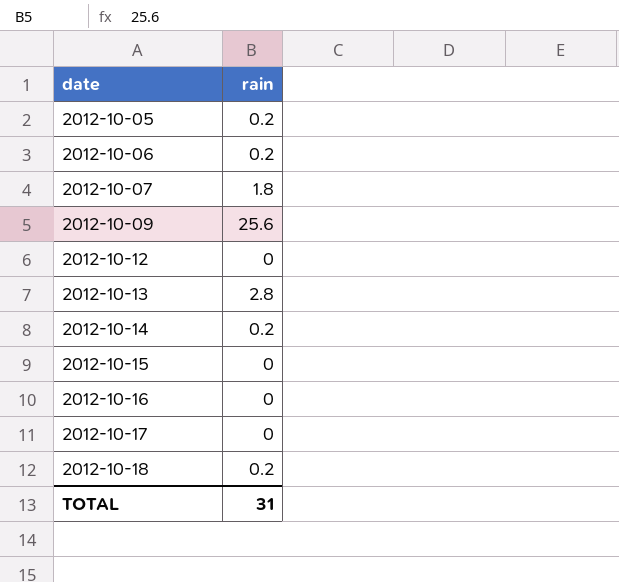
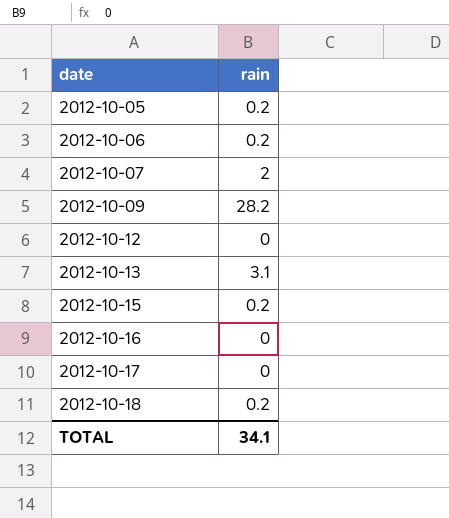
row 2012-10-14: 0.2 -> none
2012-10-07 | rain: 1.8 -> 2
2012-10-09 | rain: 25.6 -> 28.2
2012-10-13 | rain: 2.8 -> 3.1
2012-10-15 | rain: 0 -> 0.2
TOTAL | rain: 31 -> 34.1

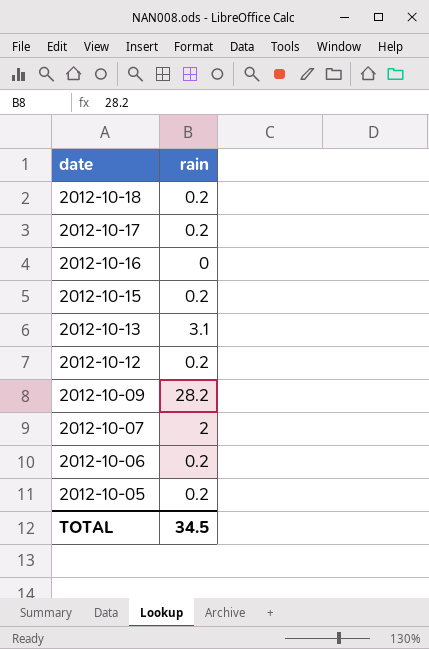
row order: date ascending -> date descending
2012-10-17 | rain: 0 -> 0.2
2012-10-12 | rain: 0 -> 0.2
TOTAL | rain: 34.1 -> 34.5

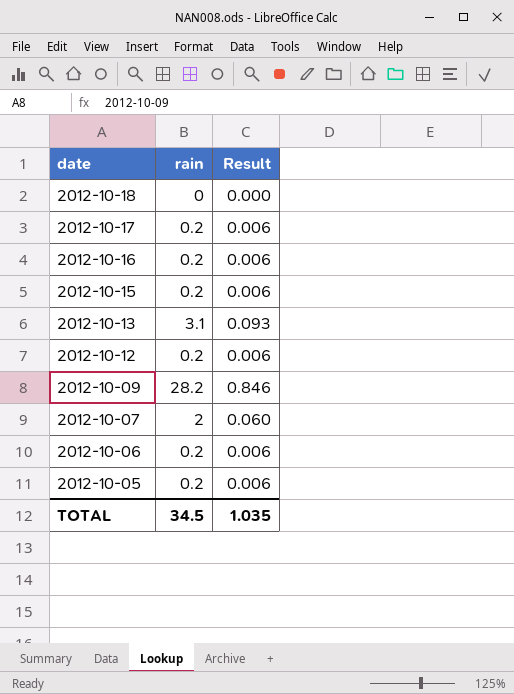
column Result | formula: none -> [rain] * 0.03
2012-10-18 | rain: 0.2 -> 0
2012-10-16 | rain: 0 -> 0.2

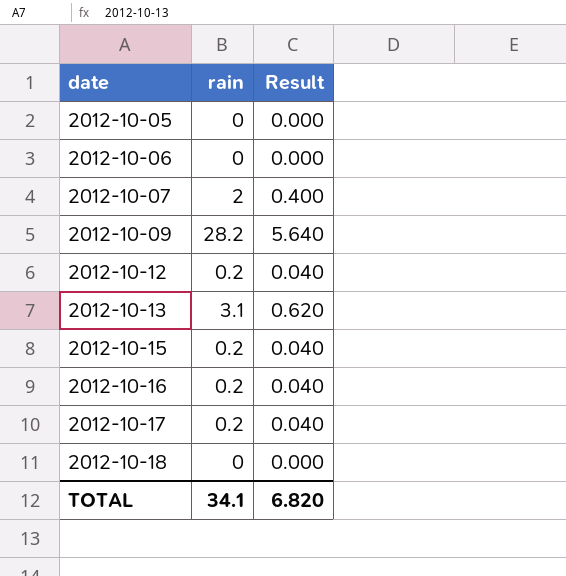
row order: date descending -> date ascending
column Result | formula: [rain] * 0.03 -> [rain] * 0.2
2012-10-05 | rain: 0.2 -> 0
2012-10-06 | rain: 0.2 -> 0
TOTAL | rain: 34.5 -> 34.1
TOTAL | Result: 1.035 -> 6.820

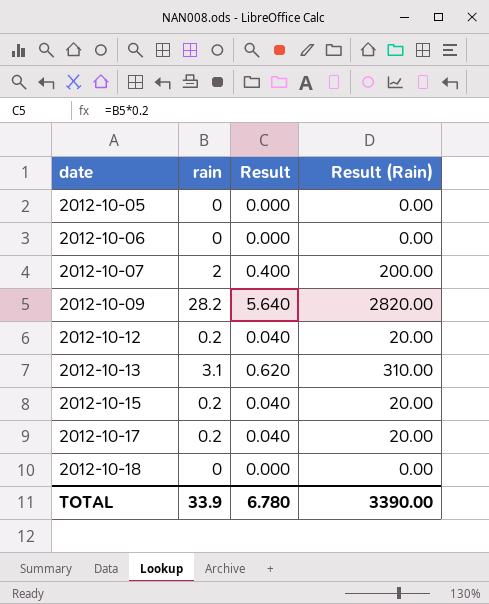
column Result (Rain) | formula: none -> [rain] * 100
row 2012-10-16: 0.2 | 0.040 -> none
TOTAL | rain: 34.1 -> 33.9
TOTAL | Result: 6.820 -> 6.780

